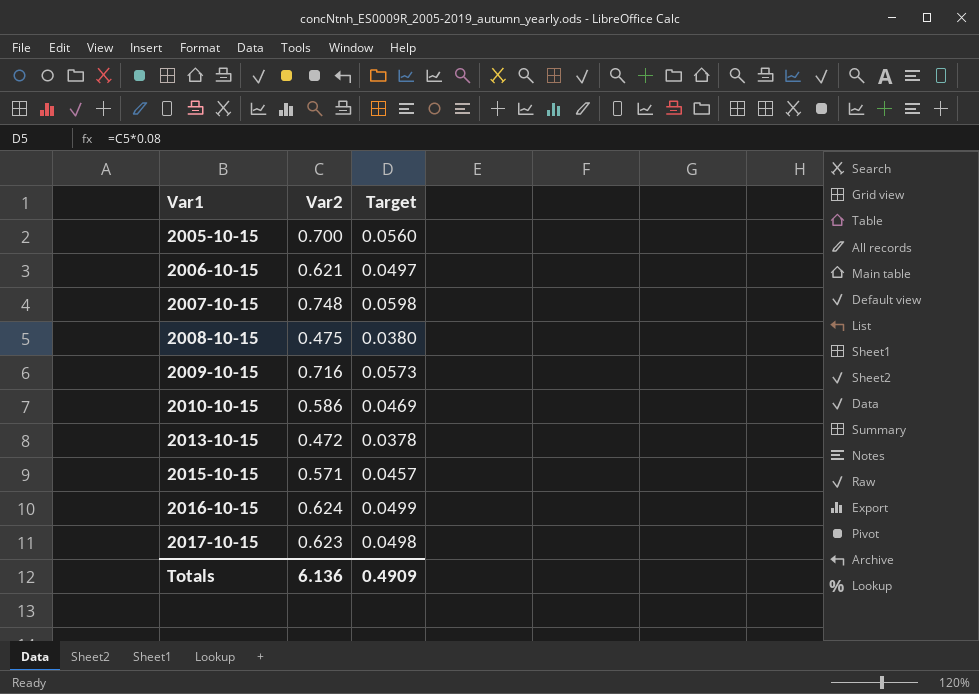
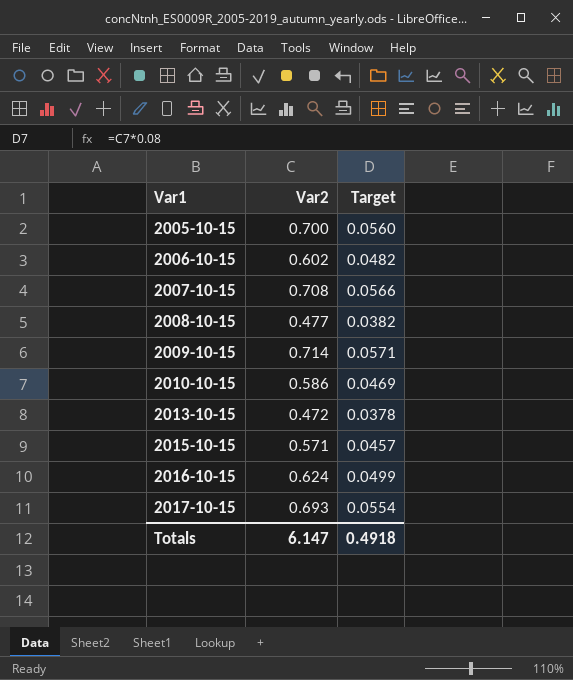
2006-10-15 | Var2: 0.621 -> 0.602
2006-10-15 | Target: 0.0497 -> 0.0482
2007-10-15 | Var2: 0.748 -> 0.708
2007-10-15 | Target: 0.0598 -> 0.0566
2008-10-15 | Var2: 0.475 -> 0.477
2008-10-15 | Target: 0.0380 -> 0.0382
2009-10-15 | Var2: 0.716 -> 0.714
2009-10-15 | Target: 0.0573 -> 0.0571
2017-10-15 | Var2: 0.623 -> 0.693
2017-10-15 | Target: 0.0498 -> 0.0554
Totals | Var2: 6.136 -> 6.147
Totals | Target: 0.4909 -> 0.4918

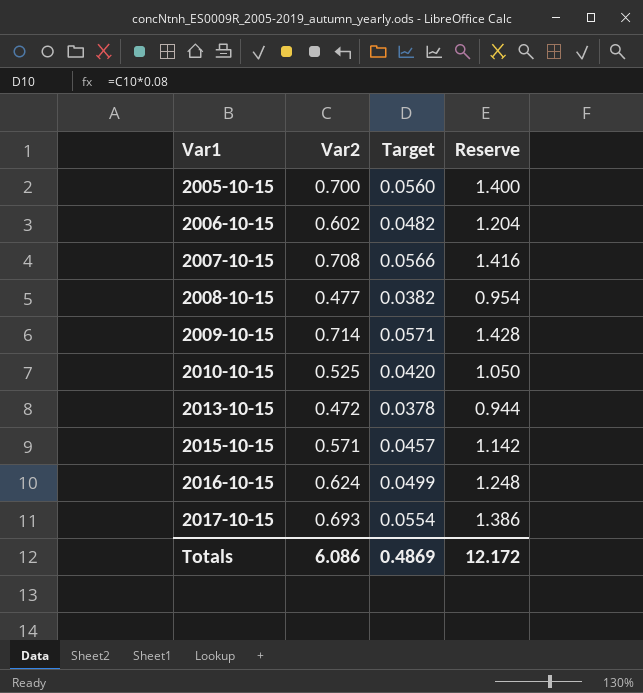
column Reserve | formula: none -> [Var2] * 2
2010-10-15 | Var2: 0.586 -> 0.525
2010-10-15 | Target: 0.0469 -> 0.0420
Totals | Var2: 6.147 -> 6.086
Totals | Target: 0.4918 -> 0.4869

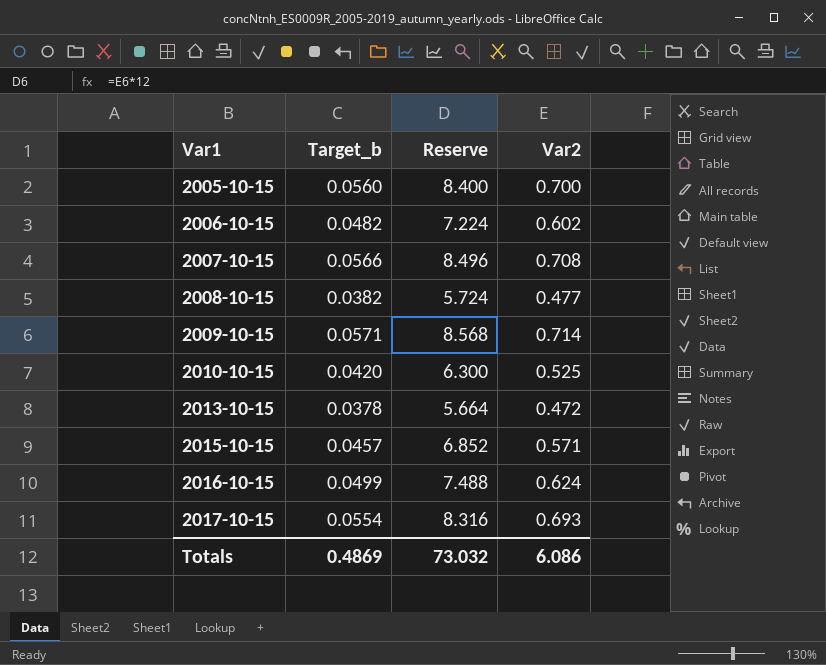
column name: Target -> Target_b
column Reserve | formula: [Var2] * 2 -> [Var2] * 12
column Var2 | position: 2 -> 4
Totals | Reserve: 12.172 -> 73.032

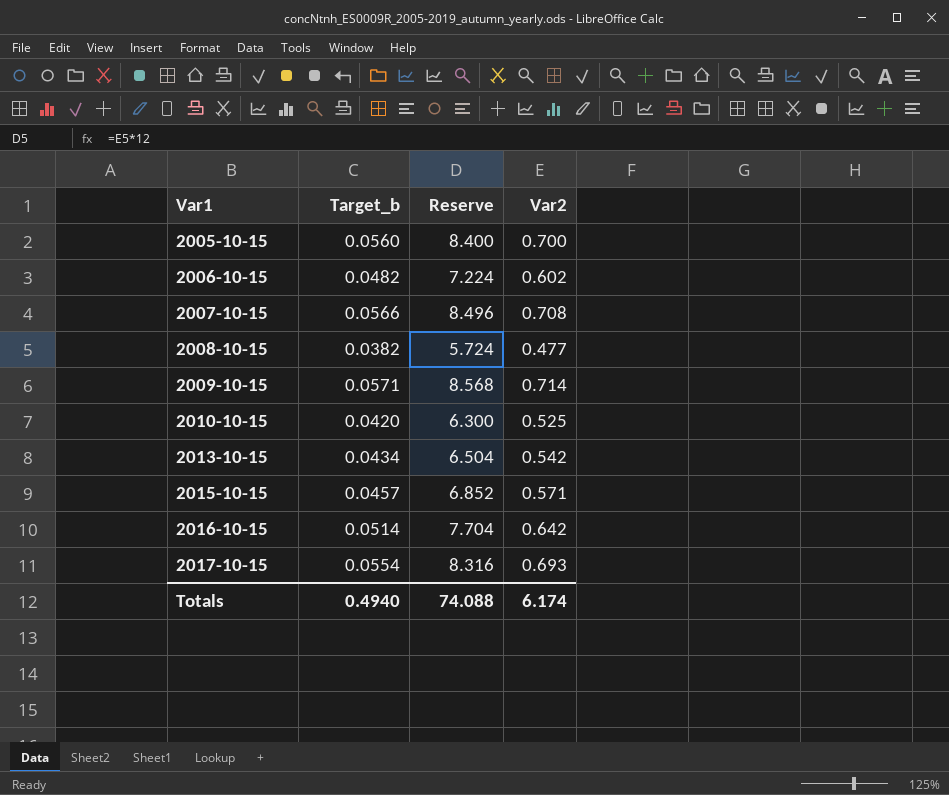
2013-10-15 | Target_b: 0.0378 -> 0.0434
2013-10-15 | Reserve: 5.664 -> 6.504
2013-10-15 | Var2: 0.472 -> 0.542
2016-10-15 | Target_b: 0.0499 -> 0.0514
2016-10-15 | Reserve: 7.488 -> 7.704
2016-10-15 | Var2: 0.624 -> 0.642
Totals | Target_b: 0.4869 -> 0.4940
Totals | Reserve: 73.032 -> 74.088
Totals | Var2: 6.086 -> 6.174

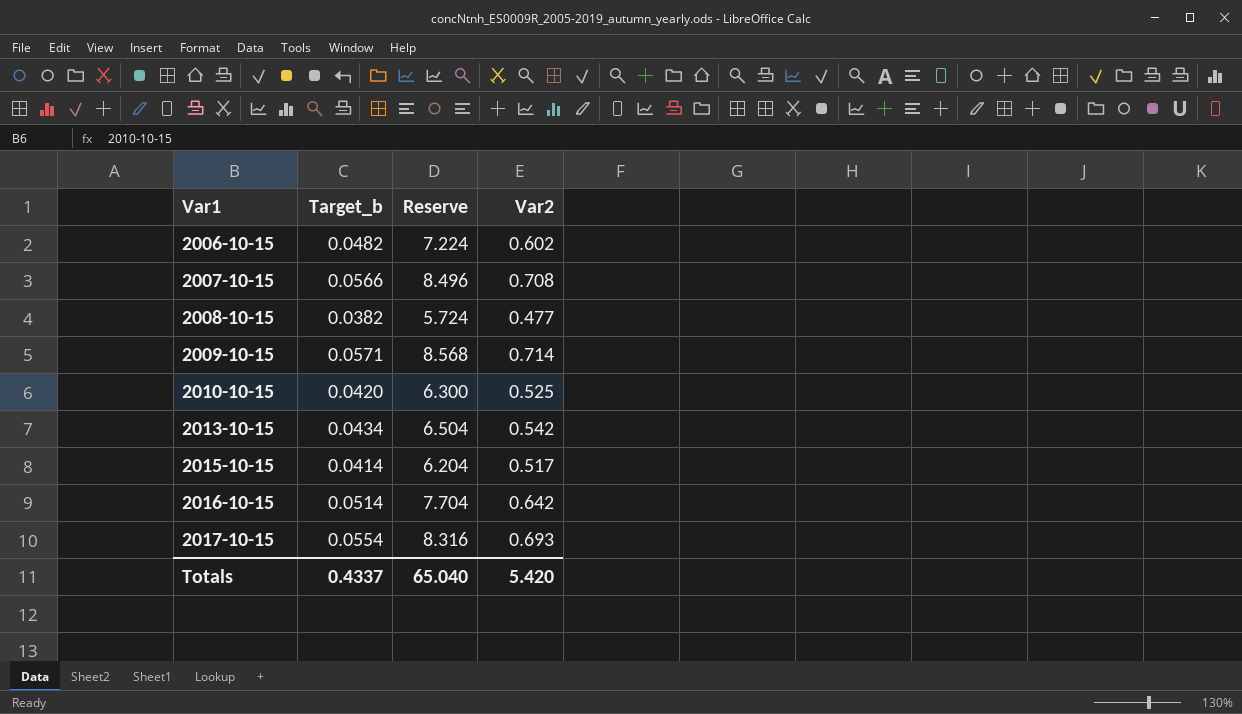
row 2005-10-15: 0.0560 | 8.400 | 0.700 -> none
2015-10-15 | Target_b: 0.0457 -> 0.0414
2015-10-15 | Reserve: 6.852 -> 6.204
2015-10-15 | Var2: 0.571 -> 0.517
Totals | Target_b: 0.4940 -> 0.4337
Totals | Reserve: 74.088 -> 65.040
Totals | Var2: 6.174 -> 5.420

